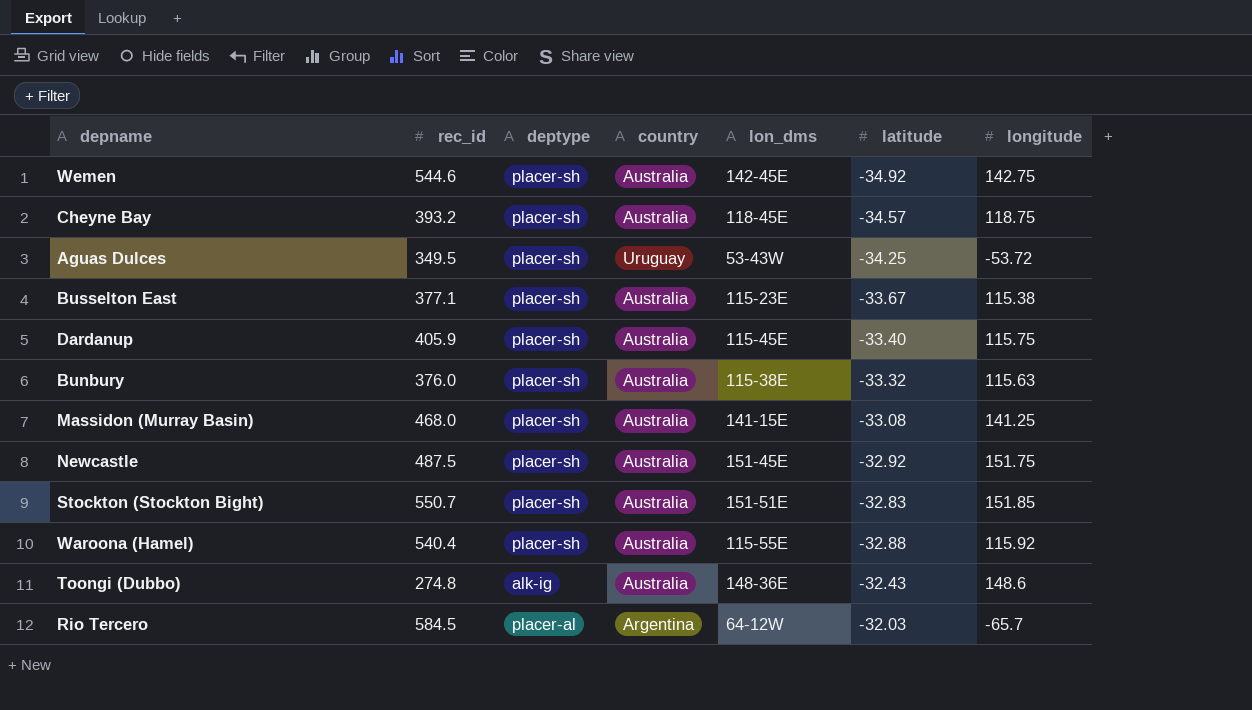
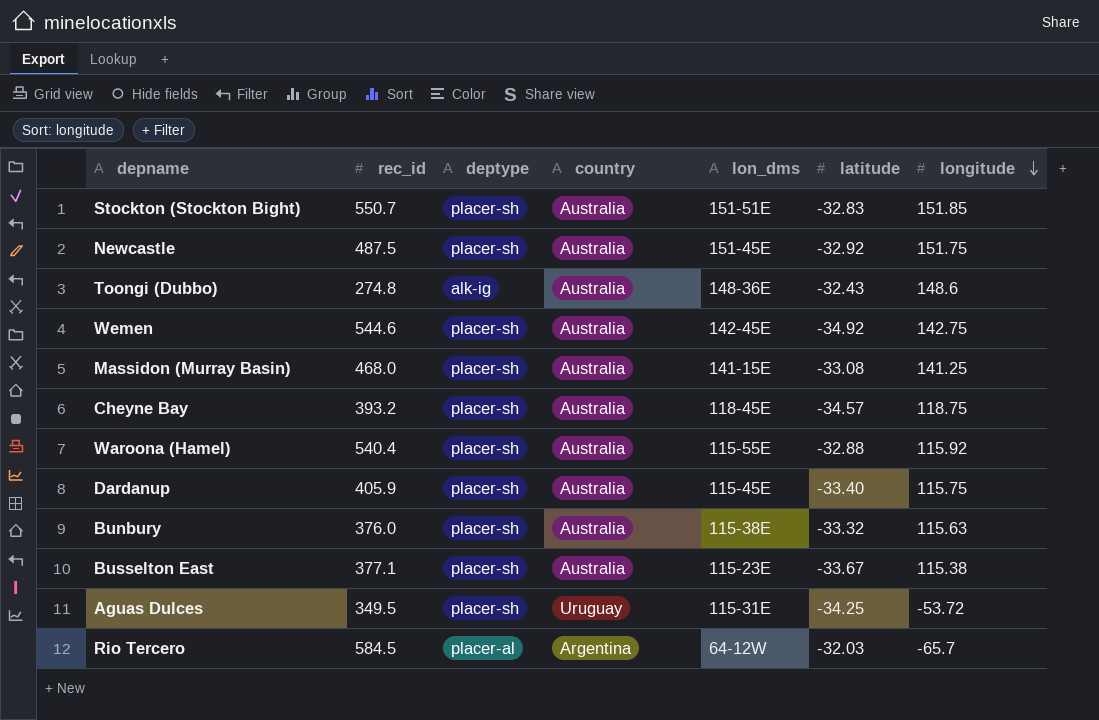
row order: none -> longitude descending
Aguas Dulces | lon_dms: 53-43W -> 115-31E

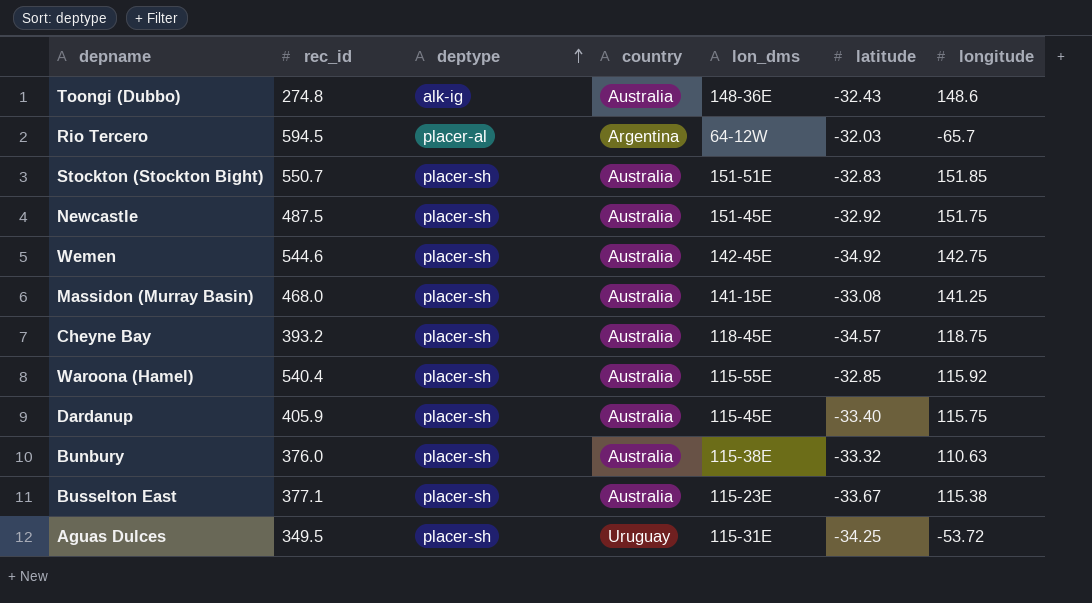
row order: longitude descending -> deptype ascending
Rio Tercero | rec_id: 584.5 -> 594.5
Waroona (Hamel) | latitude: -32.88 -> -32.85
Bunbury | longitude: 115.63 -> 110.63

